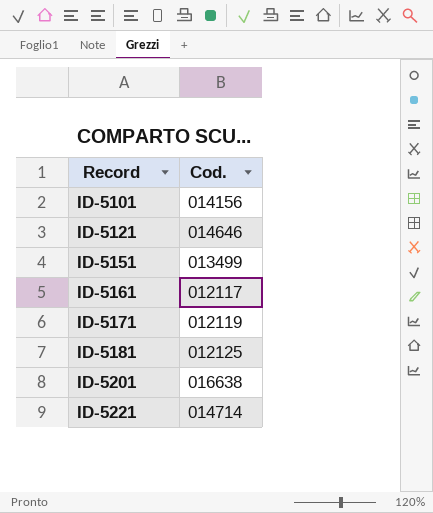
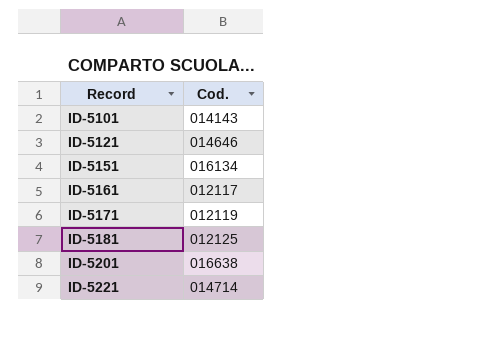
ID-5101 | Cod.: 014156 -> 014143
ID-5151 | Cod.: 013499 -> 016134

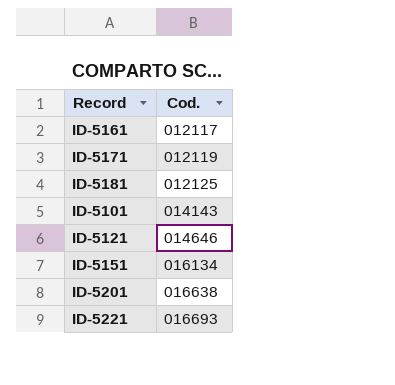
row order: Record ascending -> Cod. ascending
ID-5221 | Cod.: 014714 -> 016693

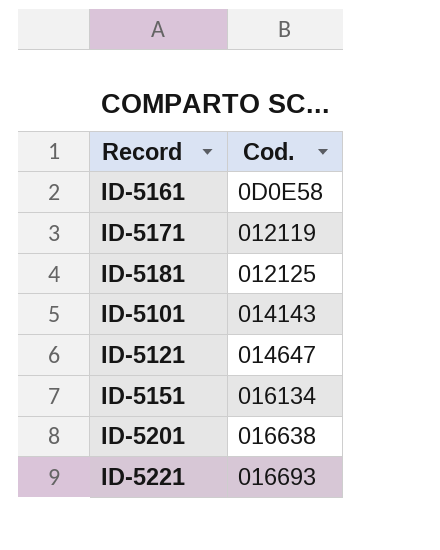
ID-5161 | Cod.: 012117 -> 0D0E58
ID-5121 | Cod.: 014646 -> 014647

